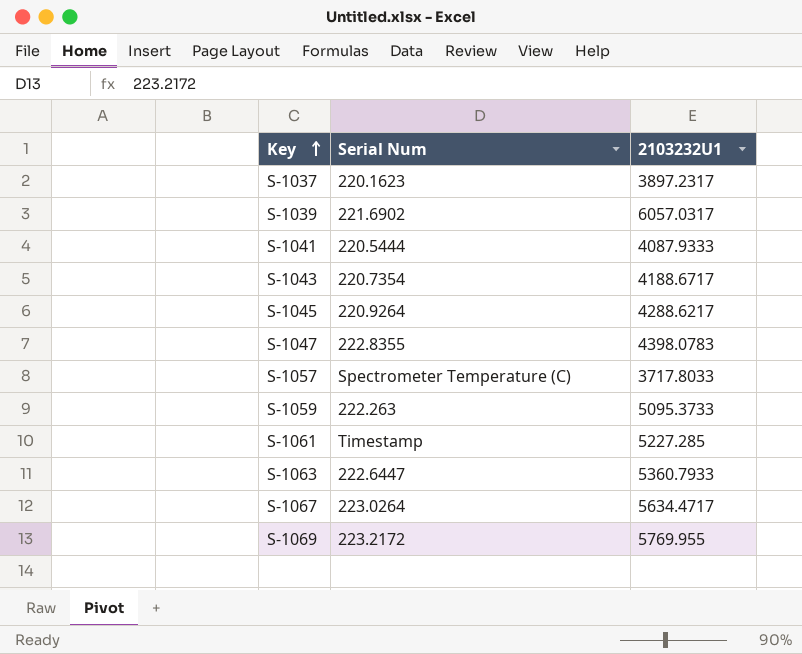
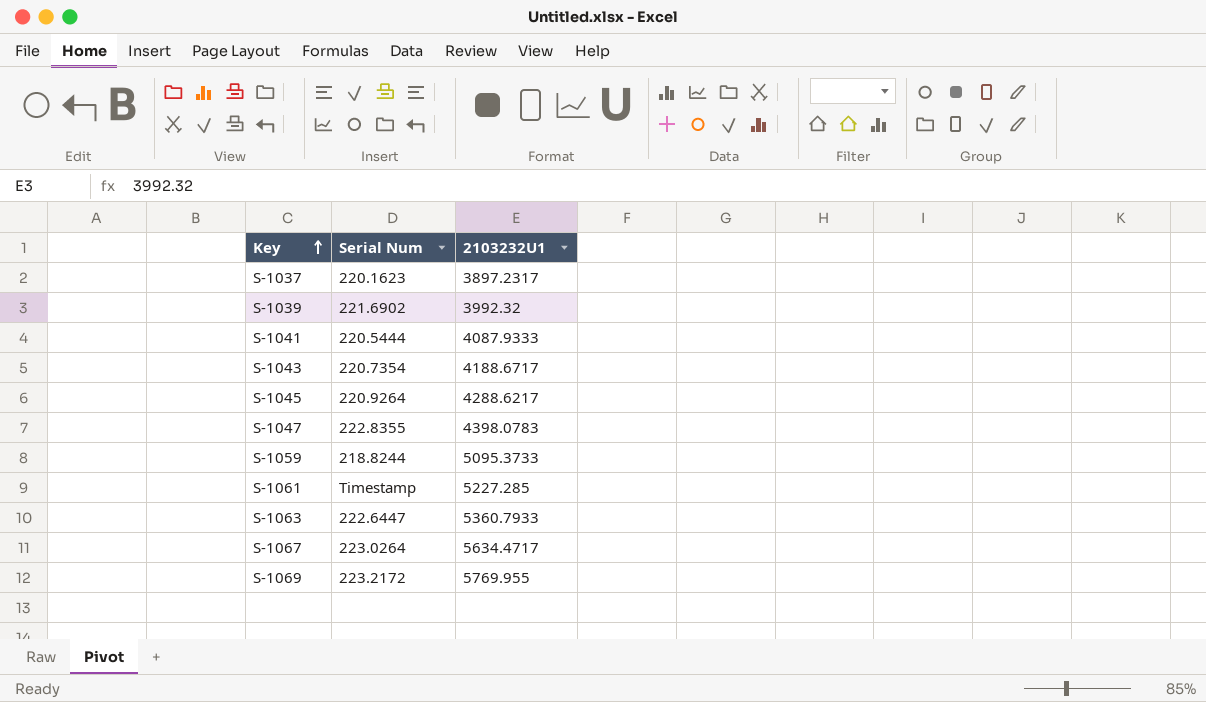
row S-1057: Spectrometer Temperature (C) | 3717.8033 -> none
S-1039 | 2103232U1: 6057.0317 -> 3992.32
S-1059 | Serial Num: 222.263 -> 218.8244

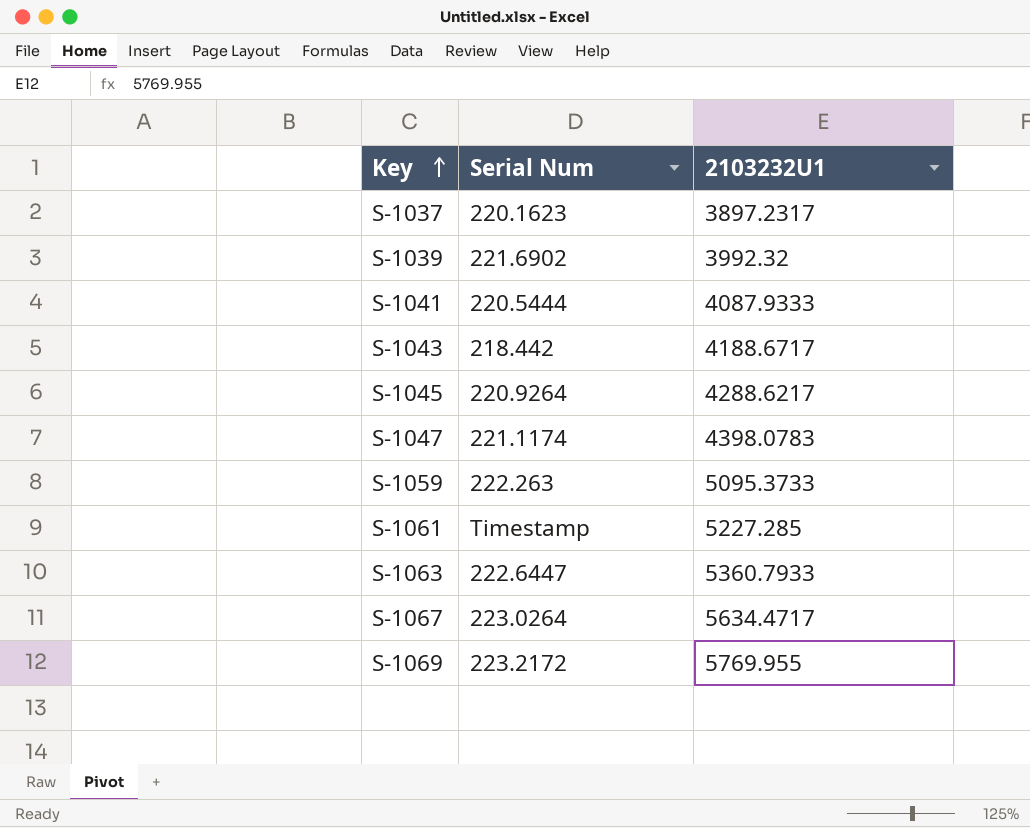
S-1043 | Serial Num: 220.7354 -> 218.442
S-1047 | Serial Num: 222.8355 -> 221.1174
S-1059 | Serial Num: 218.8244 -> 222.263

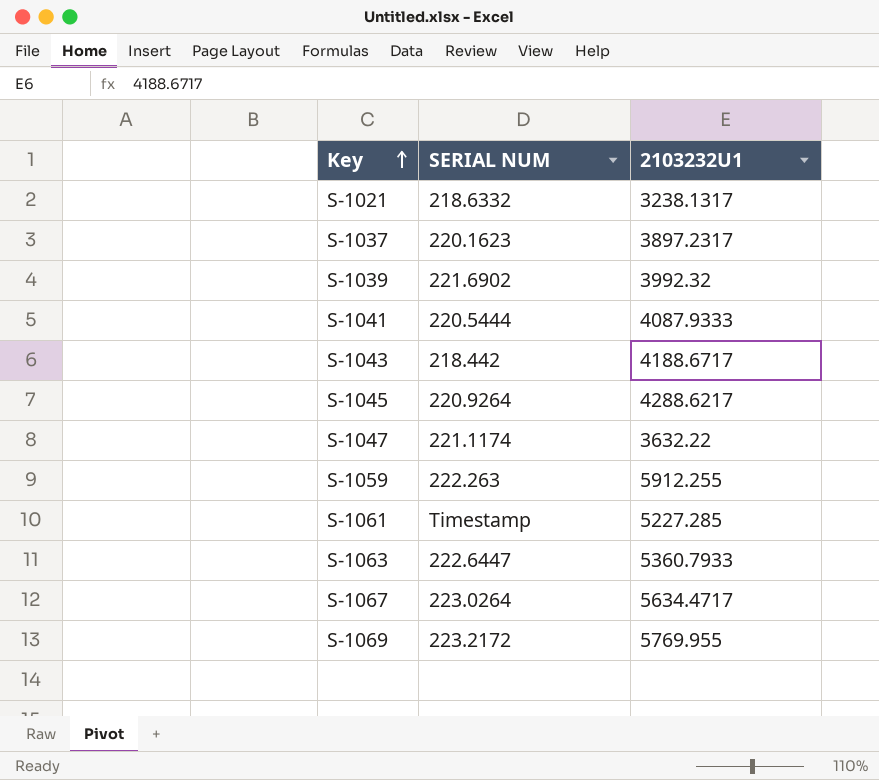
column name: Serial Num -> SERIAL NUM
row S-1021: none -> 218.6332 | 3238.1317
S-1047 | 2103232U1: 4398.0783 -> 3632.22
S-1059 | 2103232U1: 5095.3733 -> 5912.255

